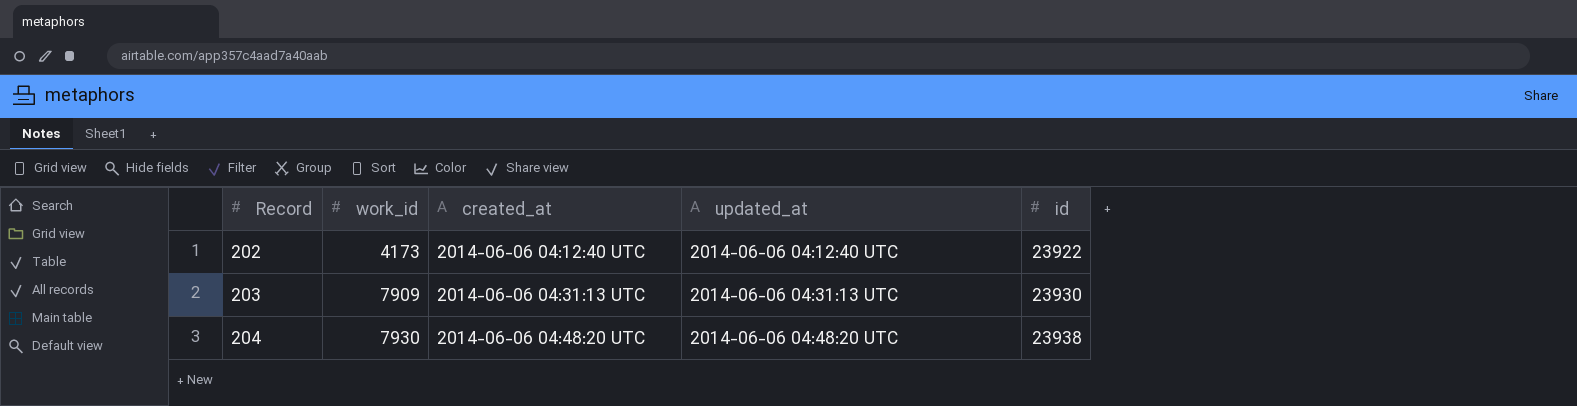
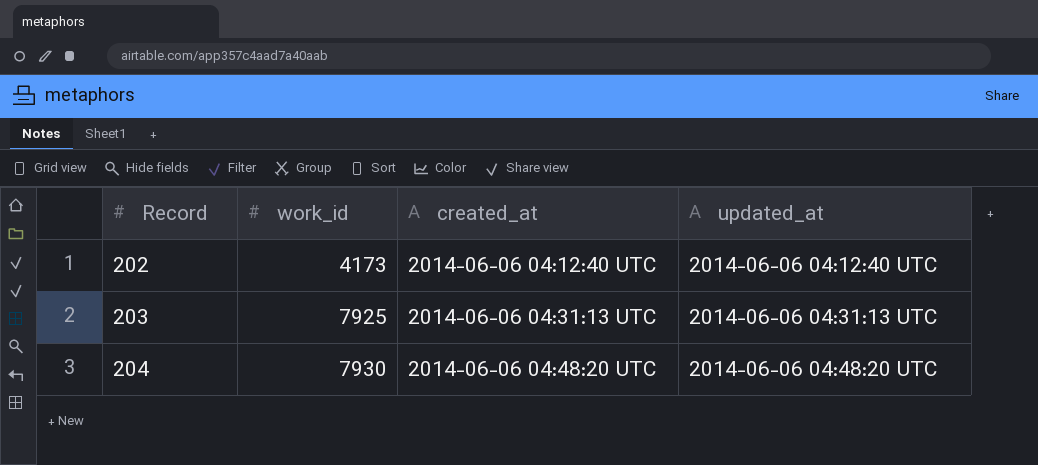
column id | position: 5 -> none
203 | work_id: 7909 -> 7925

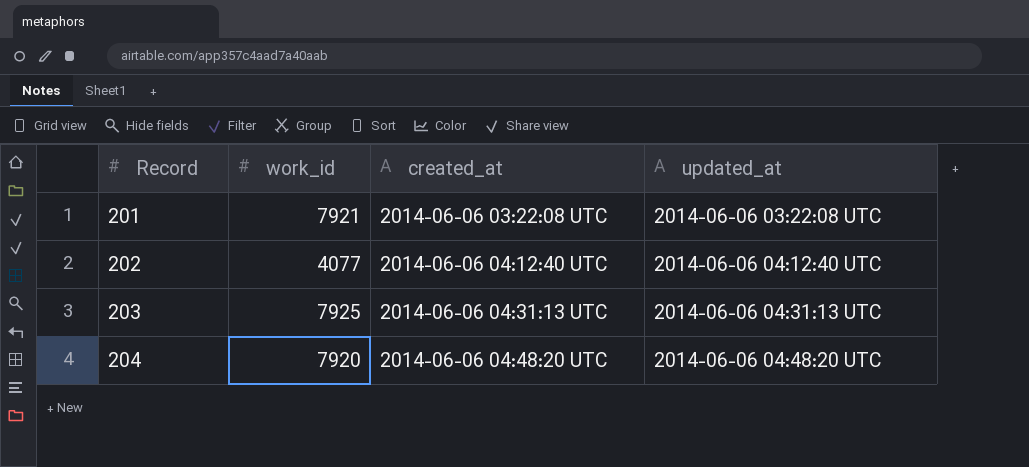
row 201: none -> 7921 | 2014-06-06 03:22:08 UTC | 2014-06-06 03:22:08 UTC
202 | work_id: 4173 -> 4077
204 | work_id: 7930 -> 7920

